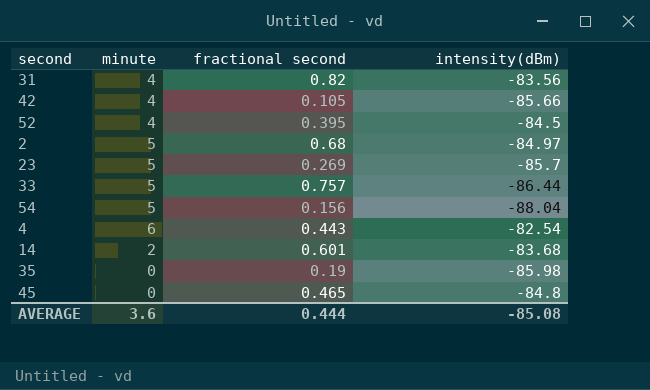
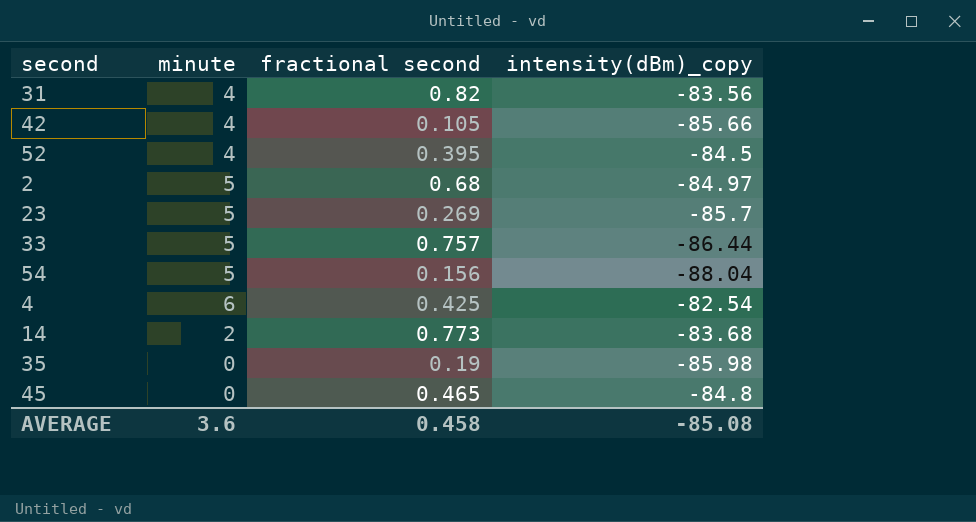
column name: intensity(dBm) -> intensity(dBm)_copy
4 | fractional second: 0.443 -> 0.425
14 | fractional second: 0.601 -> 0.773
AVERAGE | fractional second: 0.444 -> 0.458

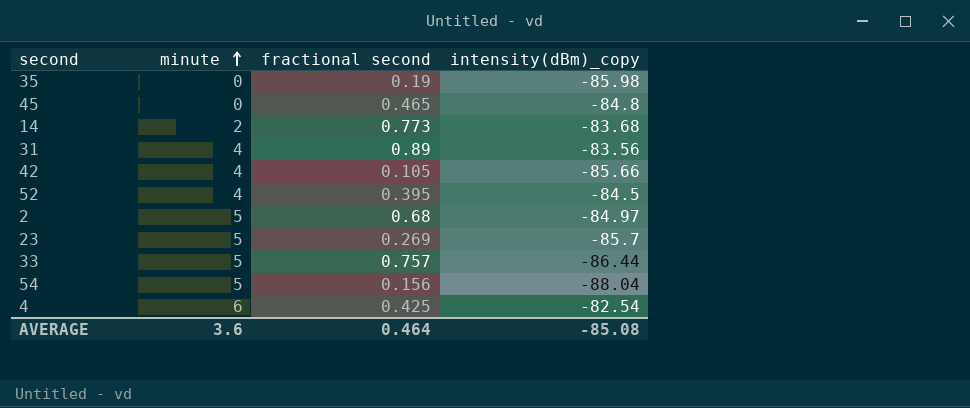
row order: none -> minute ascending
31 | fractional second: 0.82 -> 0.89
AVERAGE | fractional second: 0.458 -> 0.464

